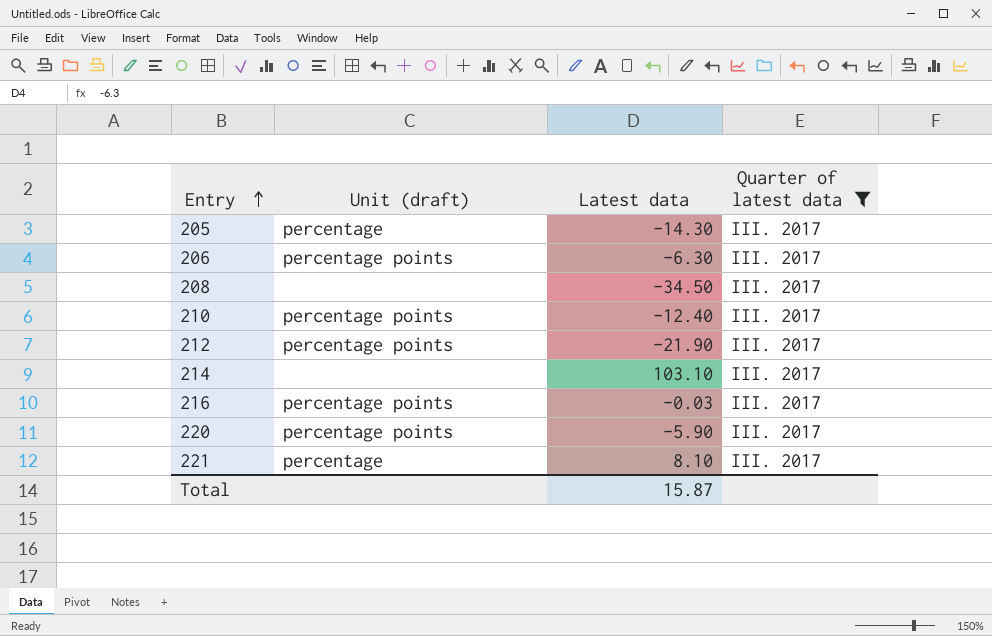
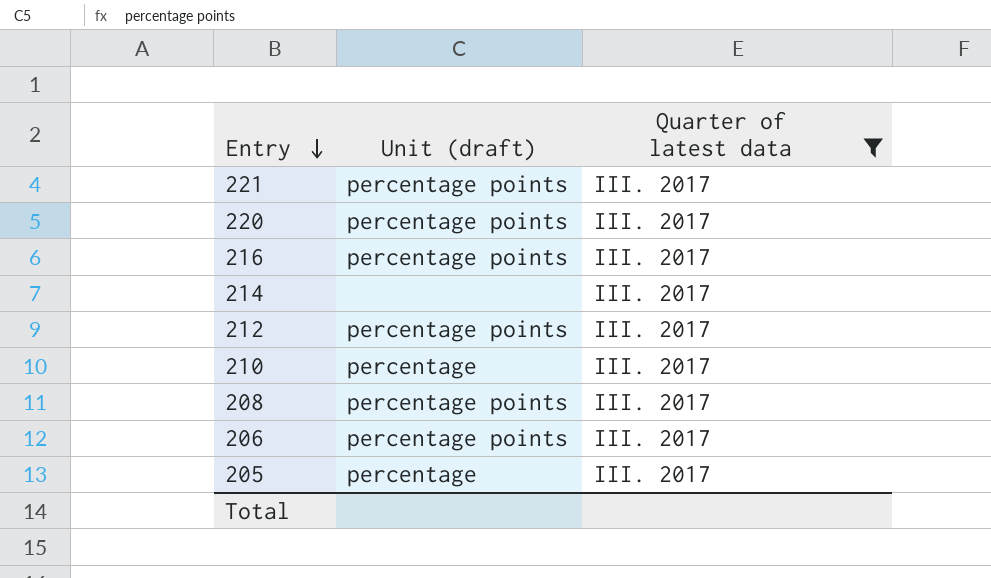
row order: Entry ascending -> Entry descending
column Latest data | position: 3 -> none
221 | Unit (draft): percentage -> percentage points
210 | Unit (draft): percentage points -> percentage
208 | Unit (draft): none -> percentage points

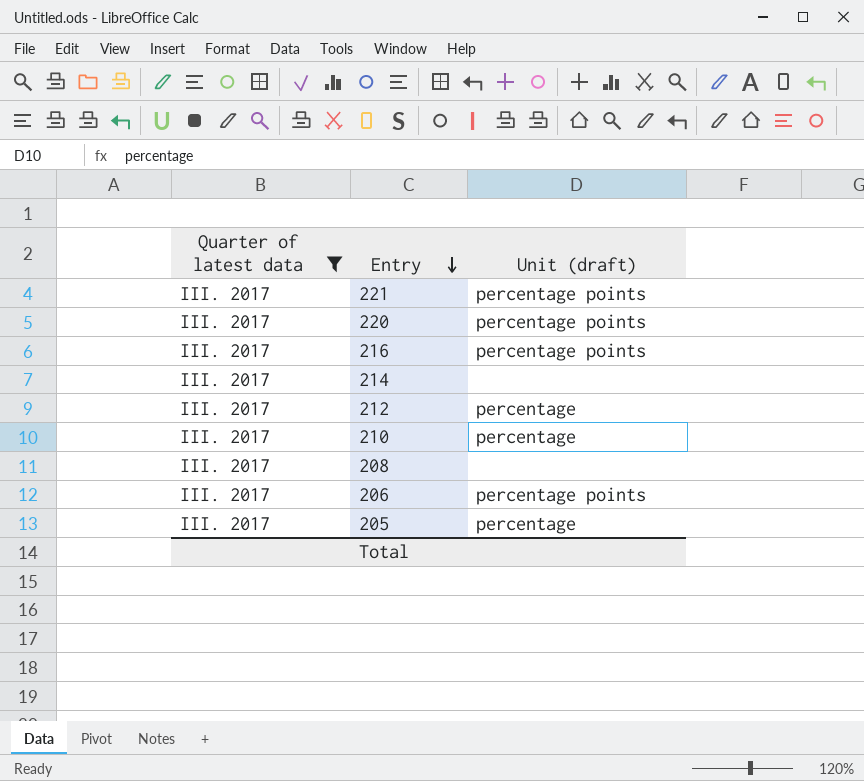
column Quarter of latest data | position: 3 -> 1
212 | Unit (draft): percentage points -> percentage
208 | Unit (draft): percentage points -> none

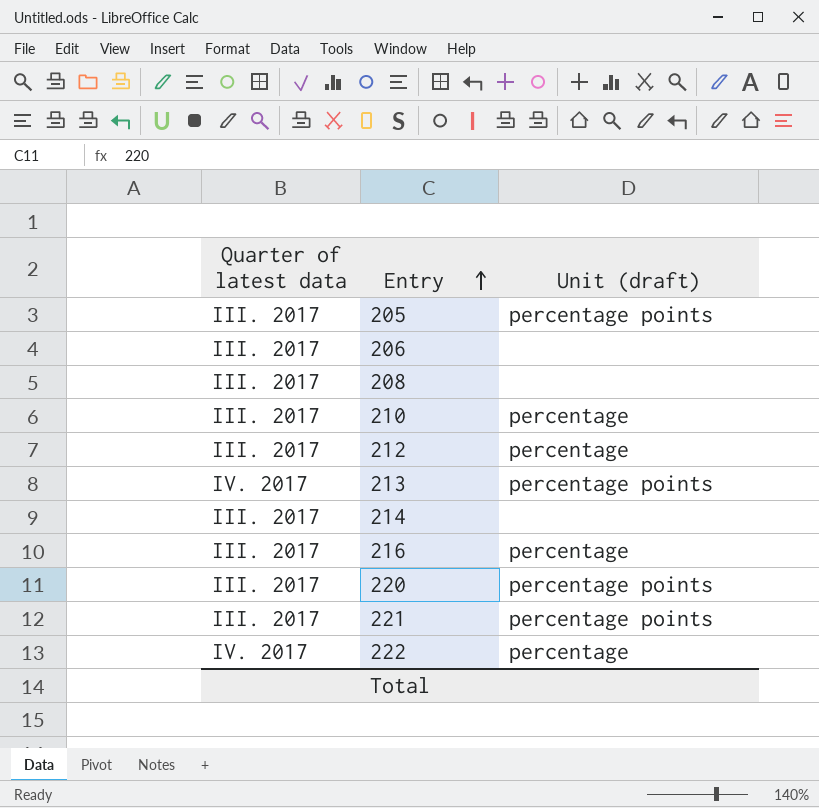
filter: Quarter of latest data = III. 2017 -> none
row order: Entry descending -> Entry ascending
205 | Unit (draft): percentage -> percentage points
206 | Unit (draft): percentage points -> none
216 | Unit (draft): percentage points -> percentage

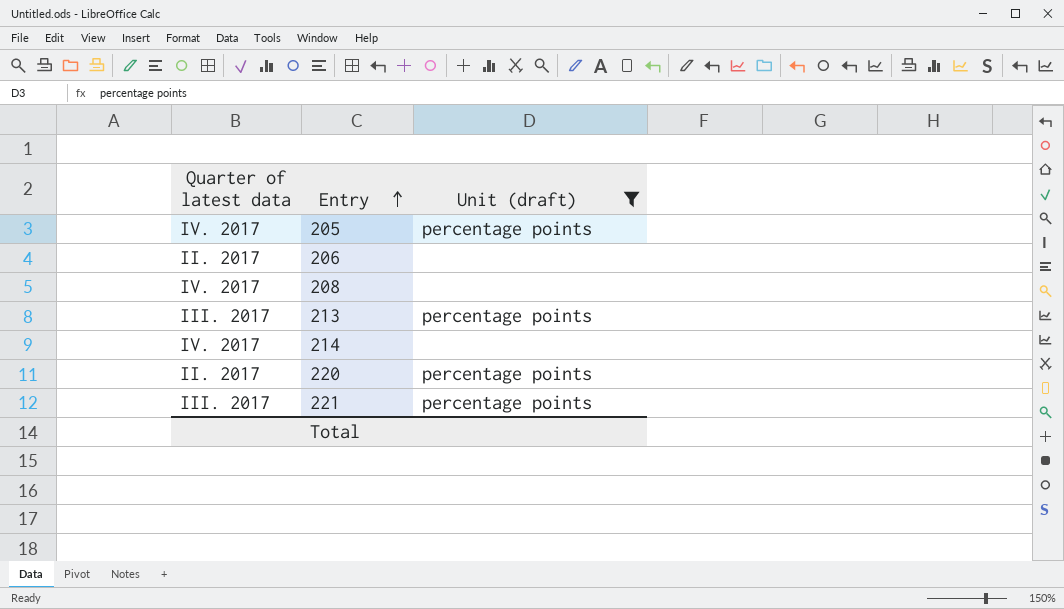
filter: none -> Unit (draft) != percentage
205 | Quarter of latest data: III. 2017 -> IV. 2017
206 | Quarter of latest data: III. 2017 -> II. 2017
208 | Quarter of latest data: III. 2017 -> IV. 2017
213 | Quarter of latest data: IV. 2017 -> III. 2017
214 | Quarter of latest data: III. 2017 -> IV. 2017
220 | Quarter of latest data: III. 2017 -> II. 2017

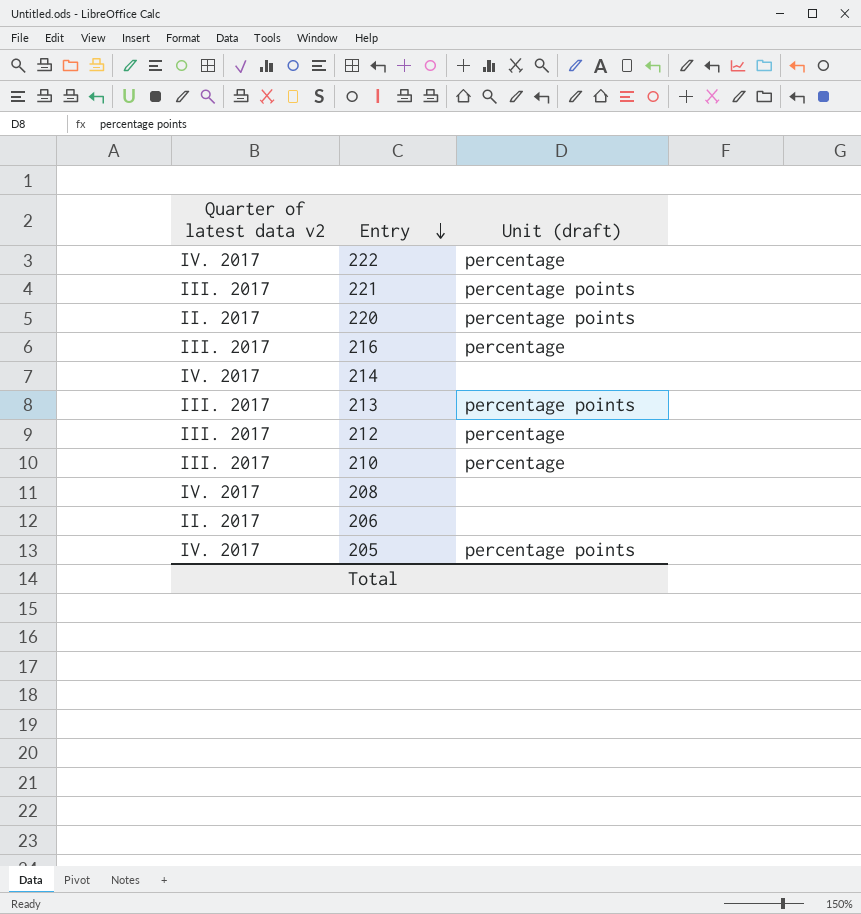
filter: Unit (draft) != percentage -> none
row order: Entry ascending -> Entry descending
column name: Quarter of latest data -> Quarter of latest data v2

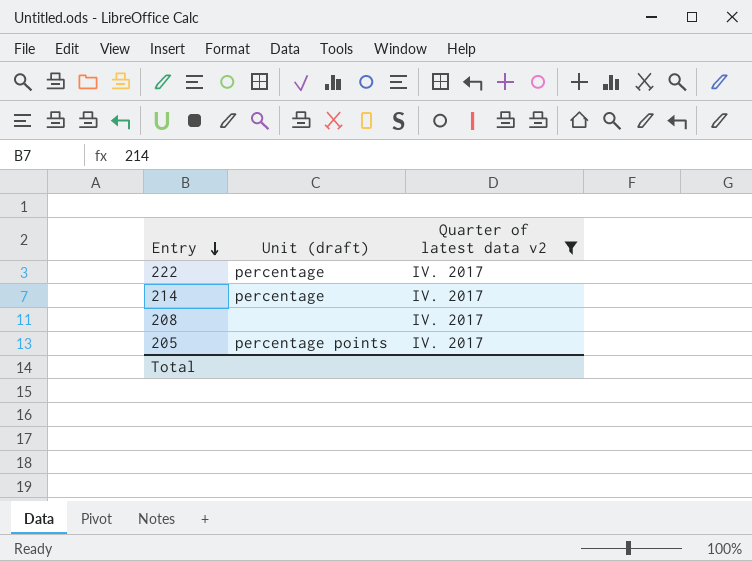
filter: none -> Quarter of latest data v2 = IV. 2017
column Quarter of latest data v2 | position: 1 -> 3
214 | Unit (draft): none -> percentage

